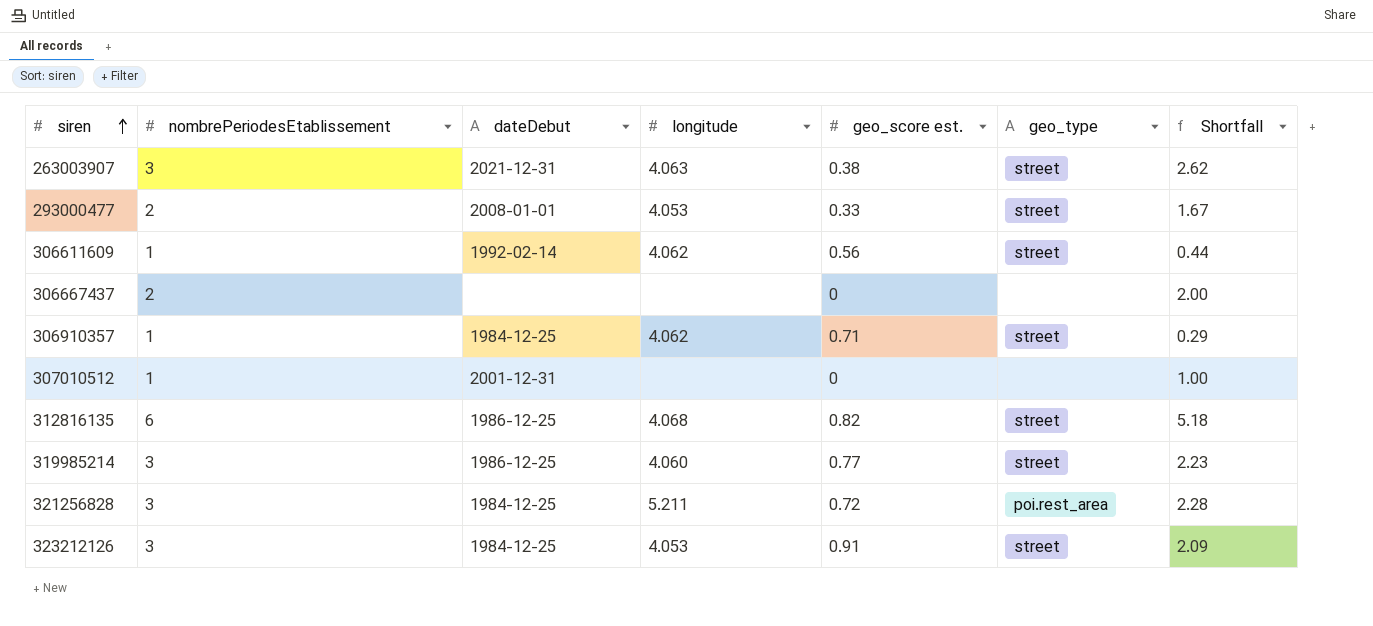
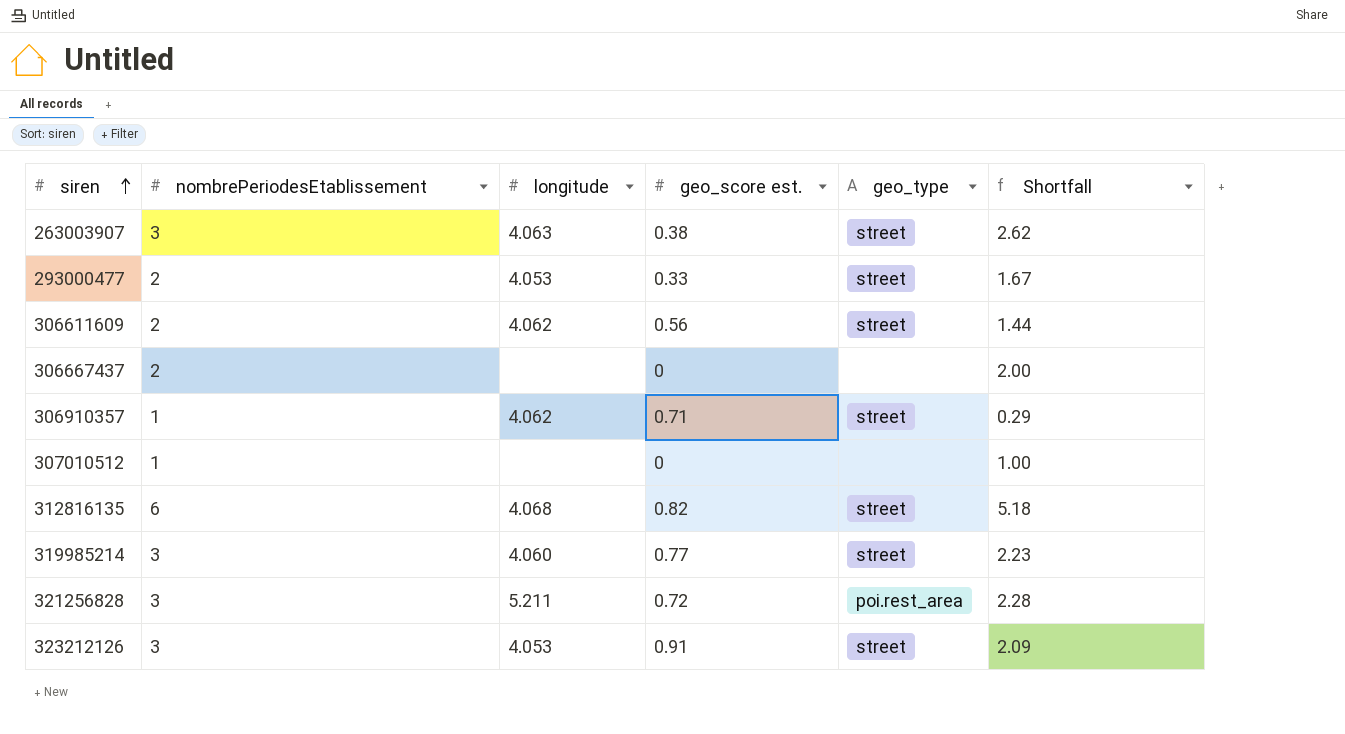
column dateDebut | position: 3 -> none
306611609 | nombrePeriodesEtablissement: 1 -> 2
306611609 | Shortfall: 0.44 -> 1.44

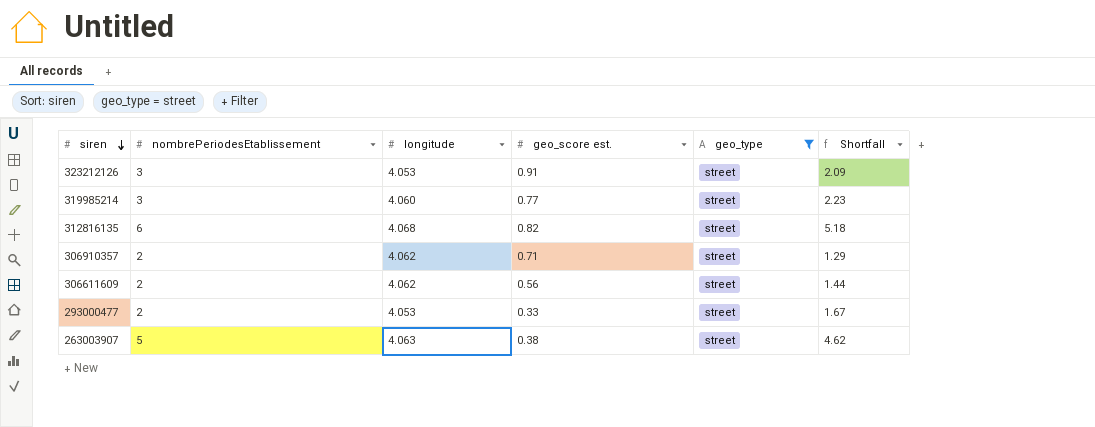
filter: none -> geo_type = street
row order: siren ascending -> siren descending
306910357 | nombrePeriodesEtablissement: 1 -> 2
306910357 | Shortfall: 0.29 -> 1.29
263003907 | nombrePeriodesEtablissement: 3 -> 5
263003907 | Shortfall: 2.62 -> 4.62

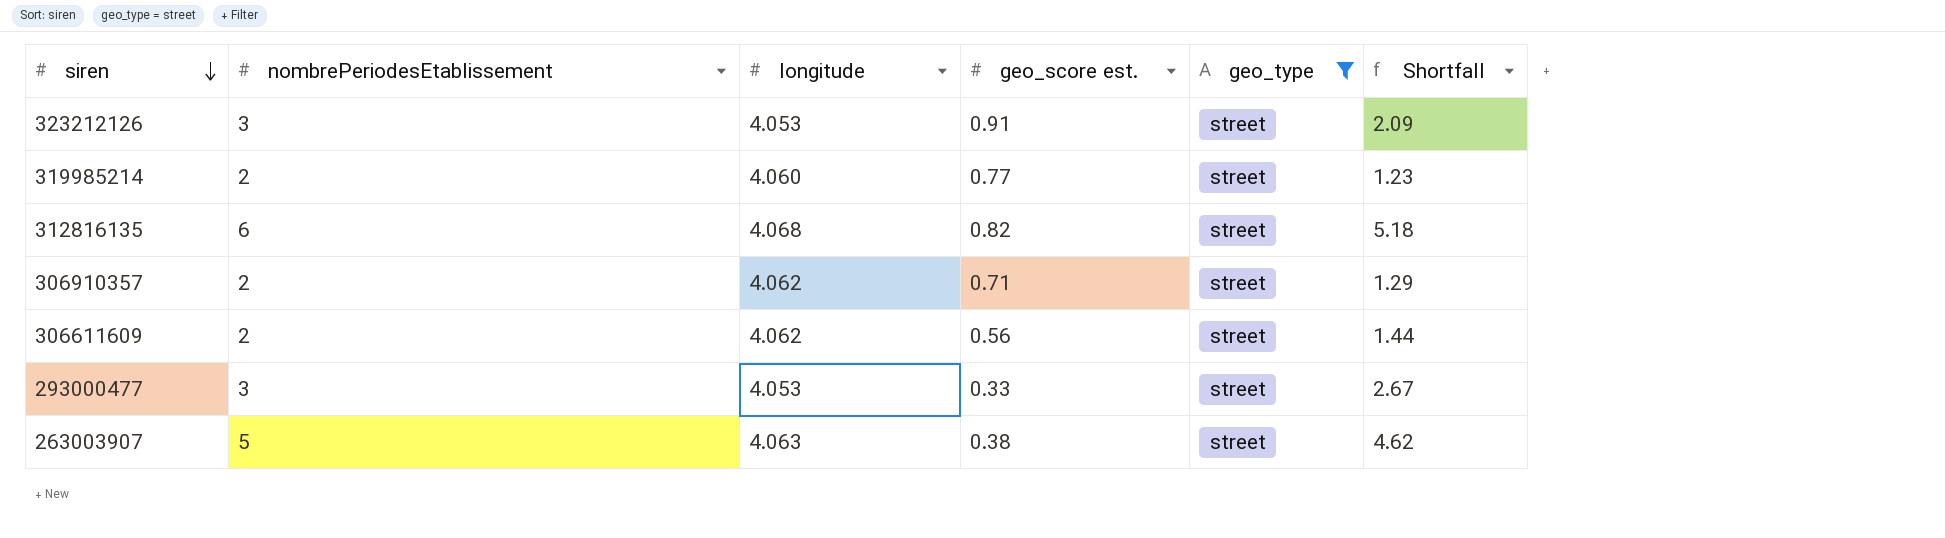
319985214 | nombrePeriodesEtablissement: 3 -> 2
319985214 | Shortfall: 2.23 -> 1.23
293000477 | nombrePeriodesEtablissement: 2 -> 3
293000477 | Shortfall: 1.67 -> 2.67

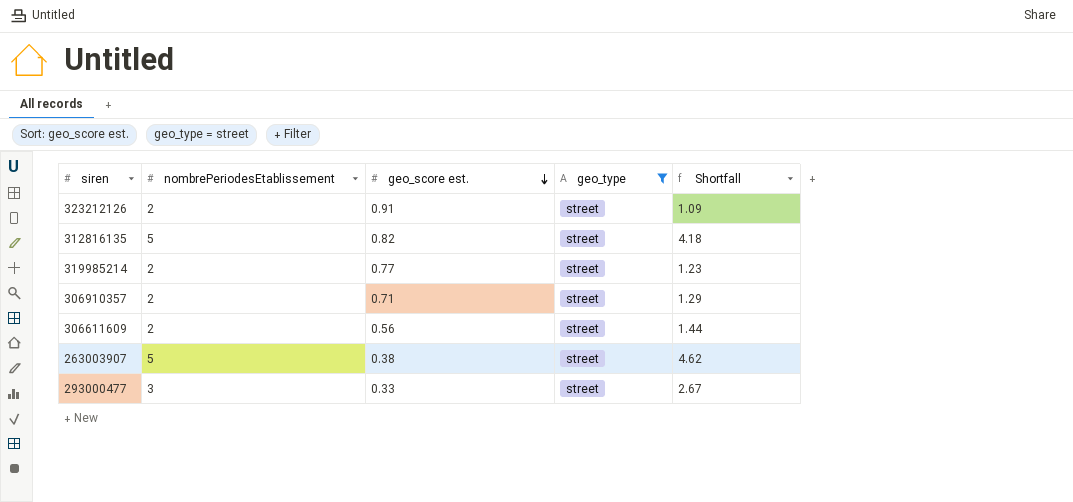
row order: siren descending -> geo_score est. descending
column longitude | position: 3 -> none
323212126 | nombrePeriodesEtablissement: 3 -> 2
323212126 | Shortfall: 2.09 -> 1.09
312816135 | nombrePeriodesEtablissement: 6 -> 5
312816135 | Shortfall: 5.18 -> 4.18

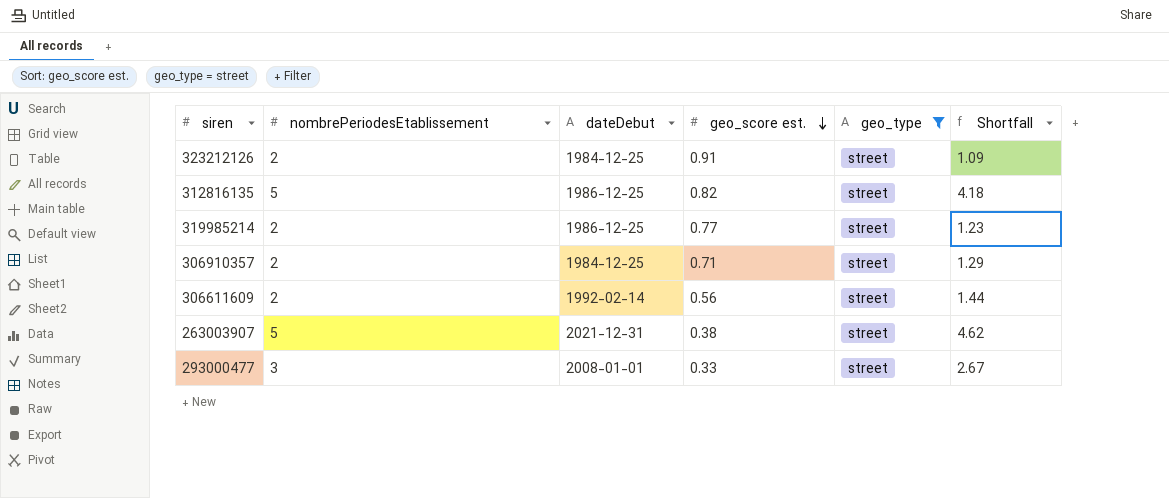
column dateDebut | position: none -> 3

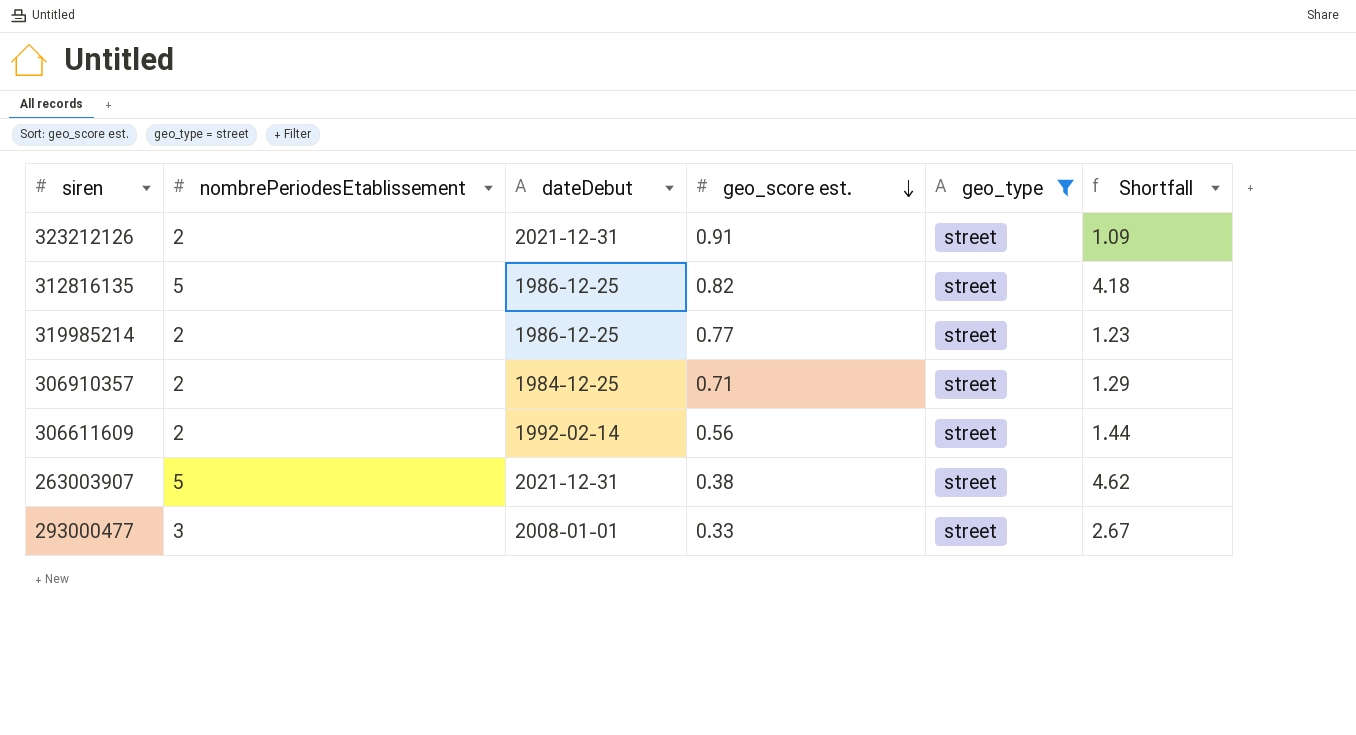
323212126 | dateDebut: 1984-12-25 -> 2021-12-31

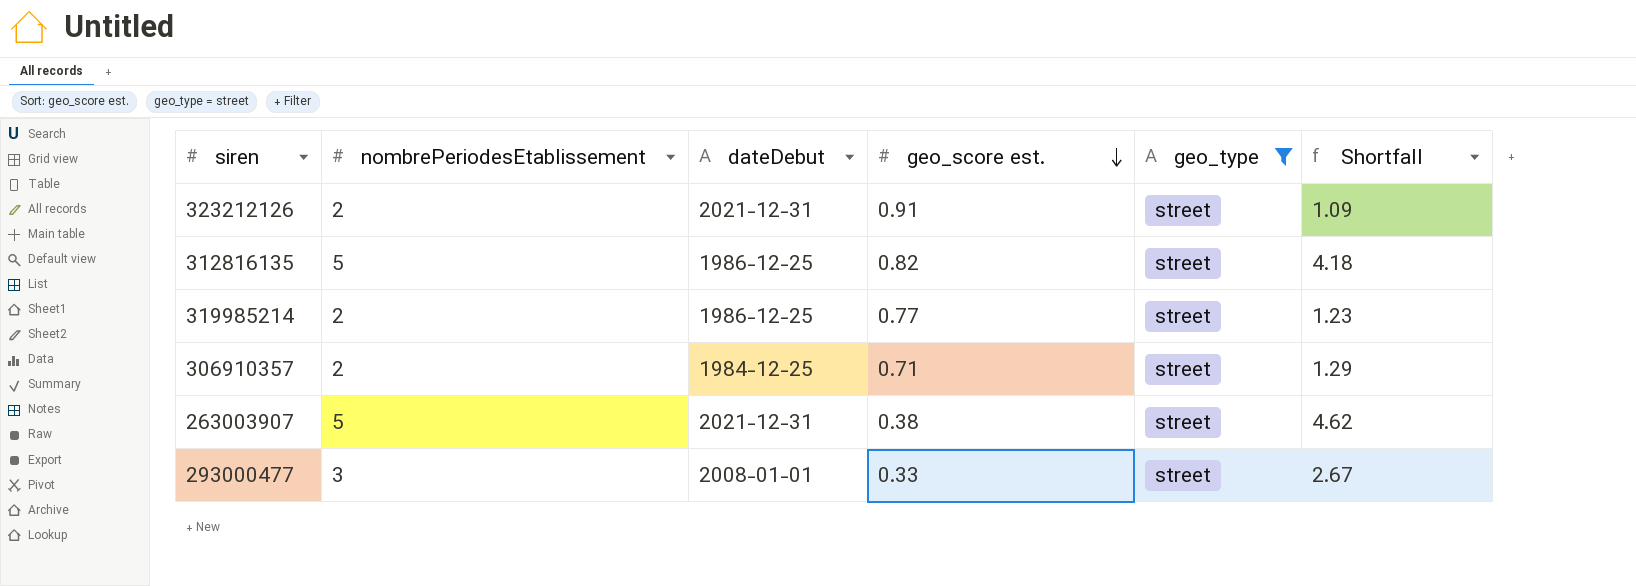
row 306611609: 2 | 1992-02-14 | 0.56 | street | 1.44 -> none

